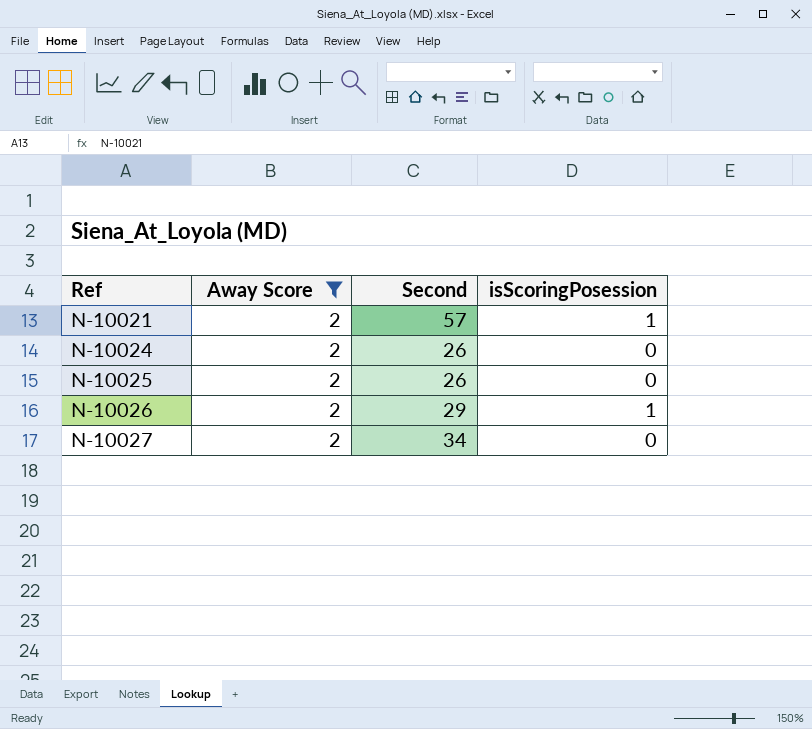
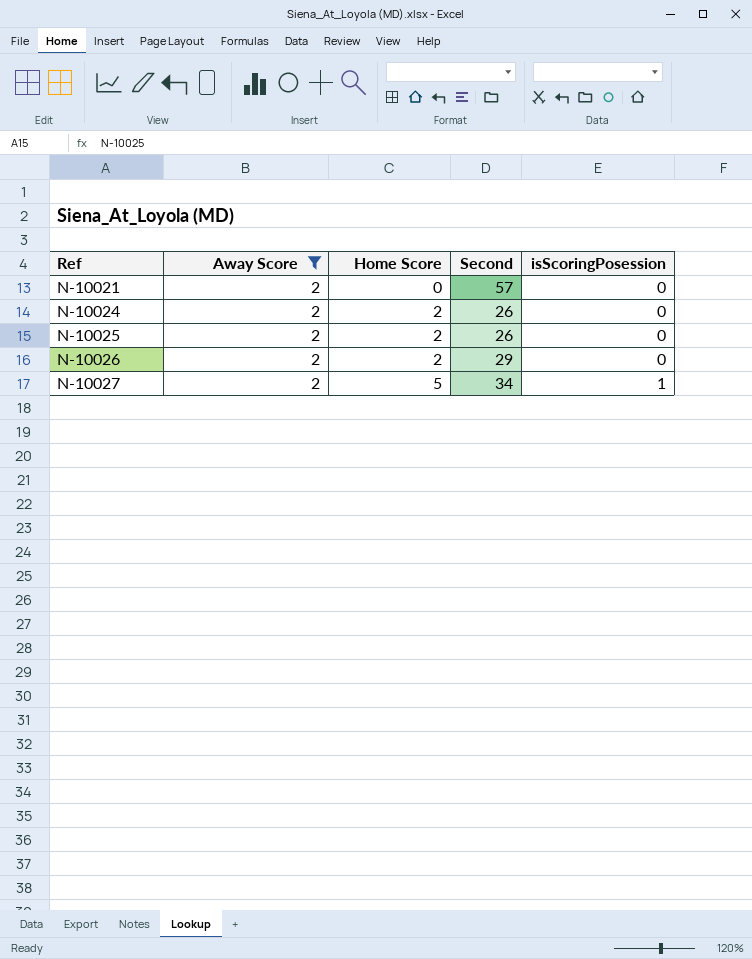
column Home Score | position: none -> 3
N-10021 | isScoringPosession: 1 -> 0
N-10026 | isScoringPosession: 1 -> 0
N-10027 | isScoringPosession: 0 -> 1

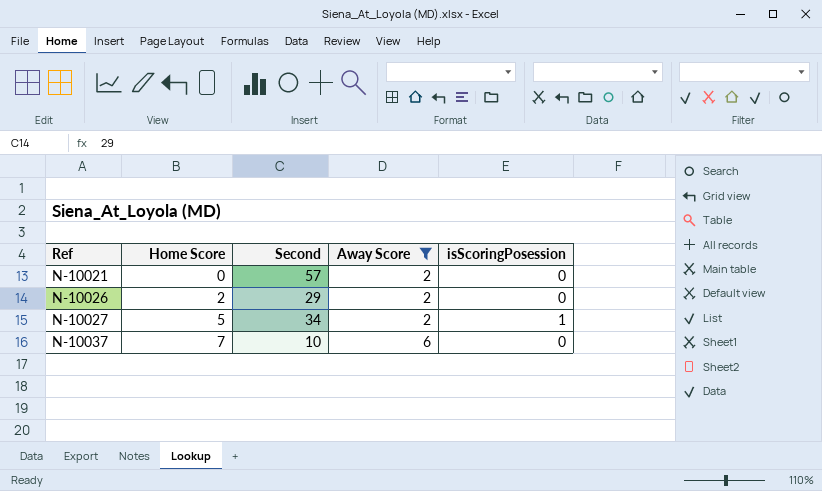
column Away Score | position: 2 -> 4
row N-10024: 2 | 2 | 26 | 0 -> none
row N-10025: 2 | 2 | 26 | 0 -> none
row N-10037: none -> 7 | 10 | 6 | 0

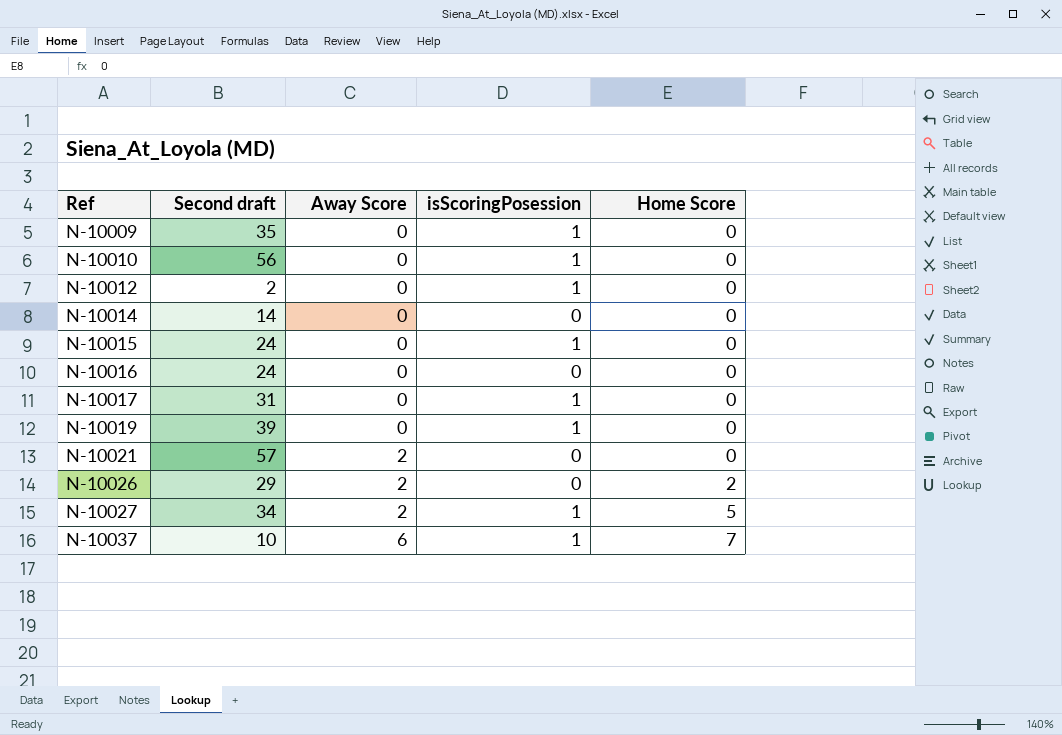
filter: Away Score != 0 -> none
column name: Second -> Second draft
column Home Score | position: 2 -> 5
N-10037 | isScoringPosession: 0 -> 1

